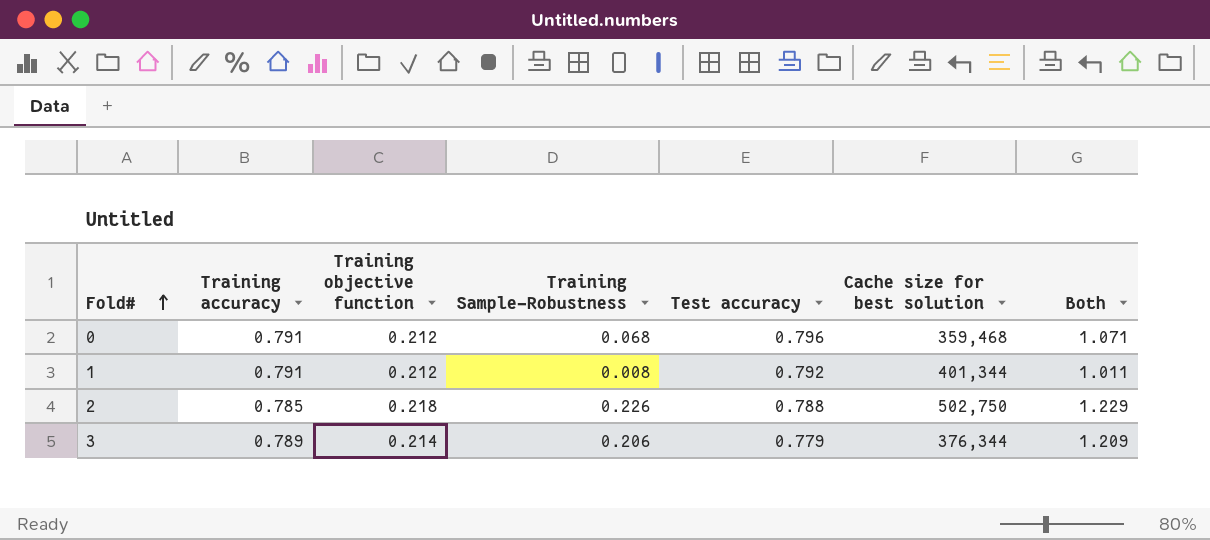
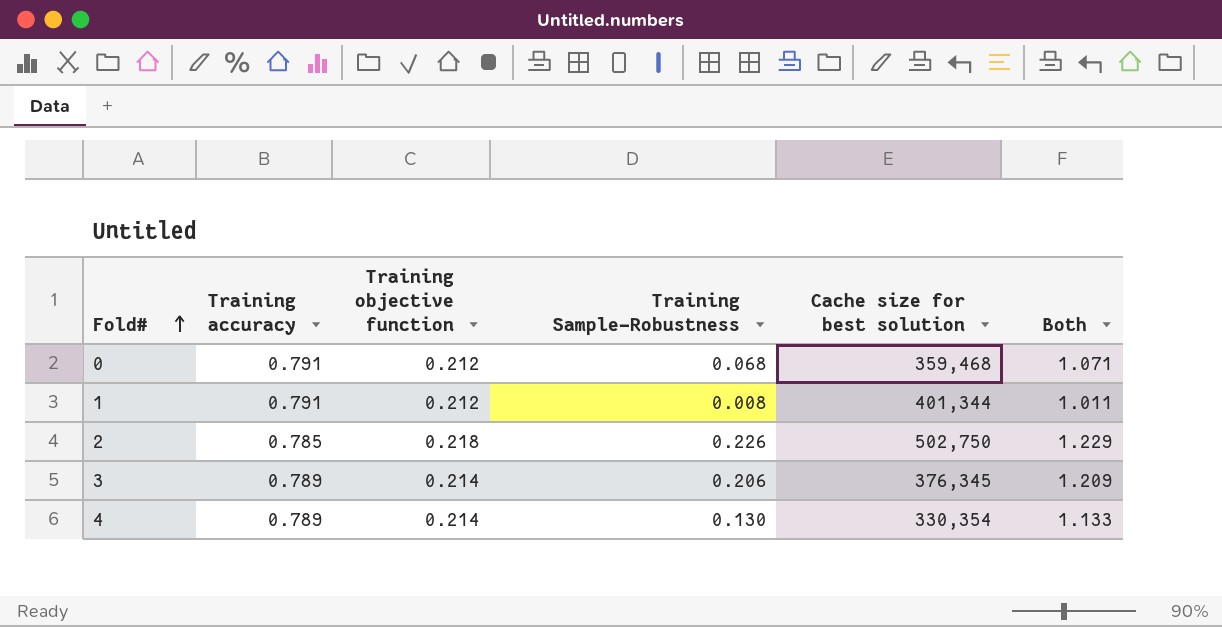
column Test accuracy | position: 5 -> none
3 | Cache size for best solution: 376,344 -> 376,345
row 4: none -> 0.789 | 0.214 | 0.130 | 330,354 | 1.133

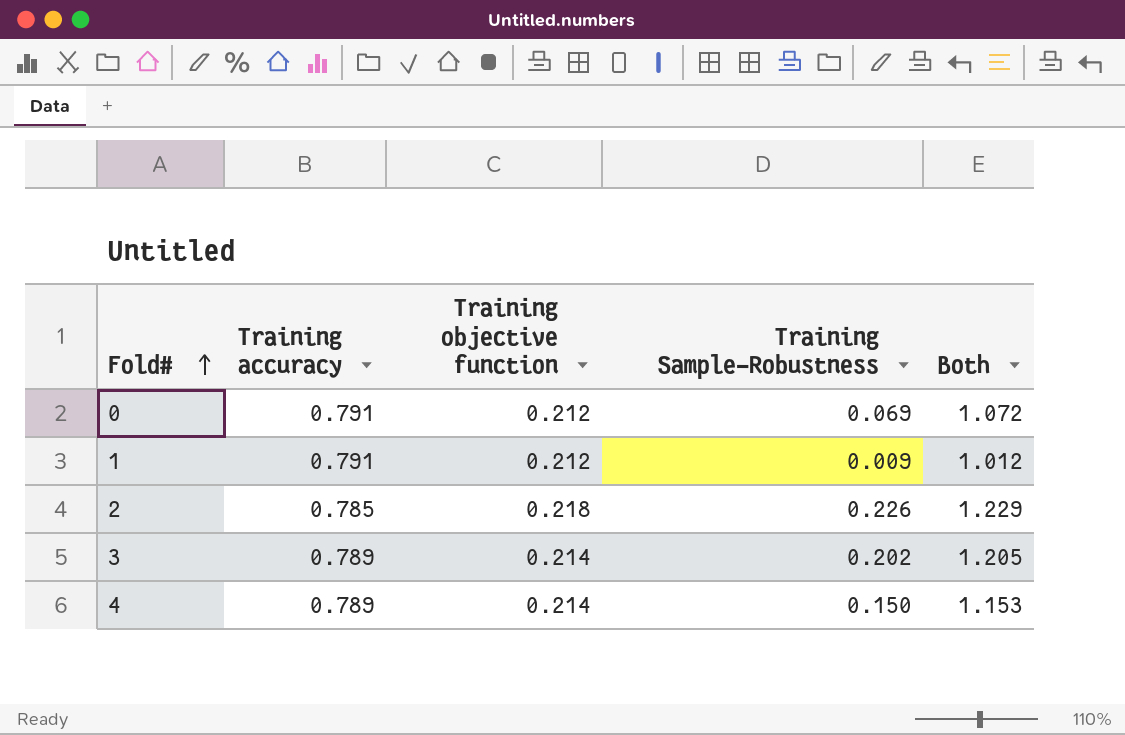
column Cache size for best solution | position: 5 -> none
0 | Training Sample-Robustness: 0.068 -> 0.069
0 | Both: 1.071 -> 1.072
1 | Training Sample-Robustness: 0.008 -> 0.009
1 | Both: 1.011 -> 1.012
3 | Training Sample-Robustness: 0.206 -> 0.202
3 | Both: 1.209 -> 1.205
4 | Training Sample-Robustness: 0.130 -> 0.150
4 | Both: 1.133 -> 1.153

